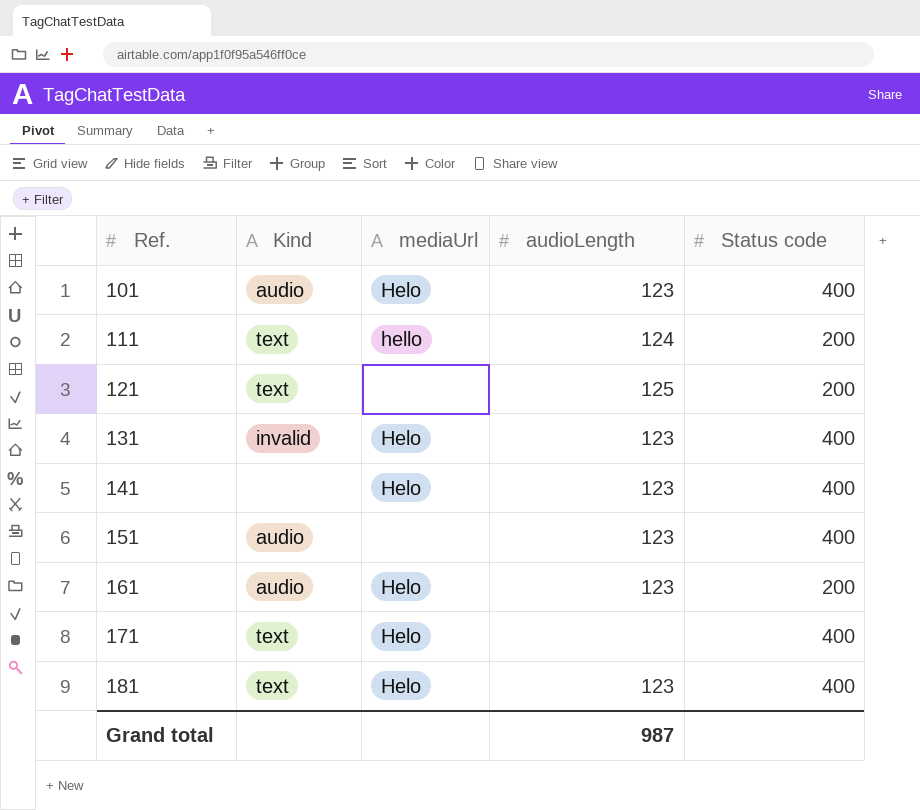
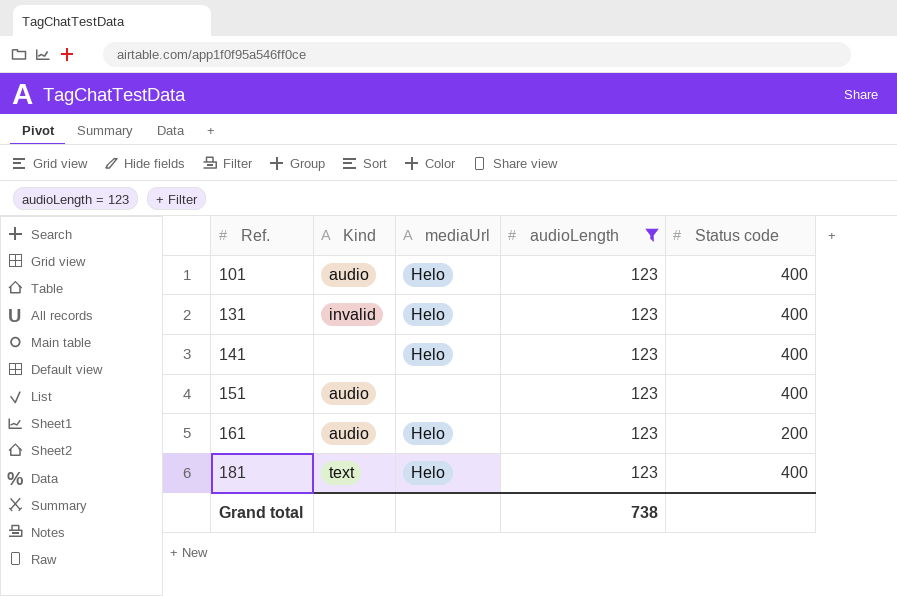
filter: none -> audioLength = 123
Grand total | audioLength: 987 -> 738

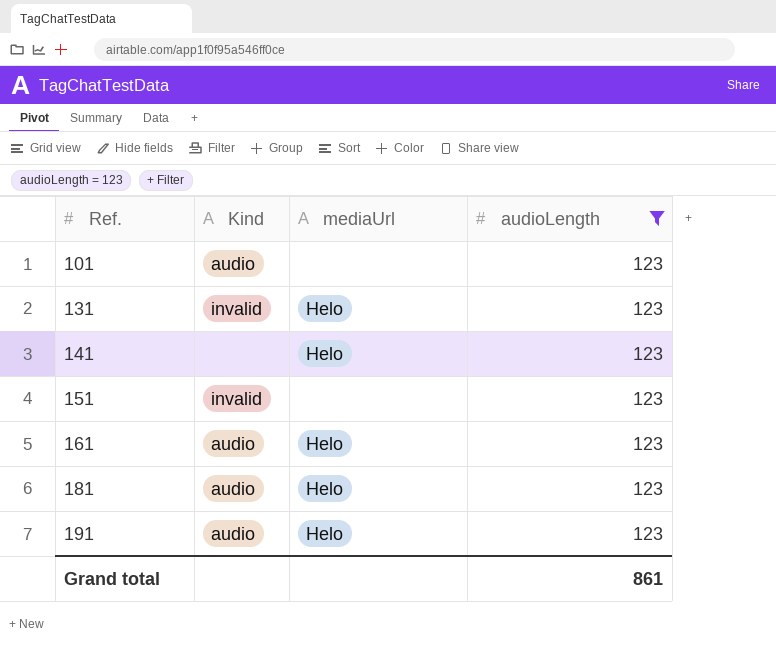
column Status code | position: 5 -> none
101 | mediaUrl: Helo -> none
151 | Kind: audio -> invalid
181 | Kind: text -> audio
row 191: none -> audio | Helo | 123
Grand total | audioLength: 738 -> 861

